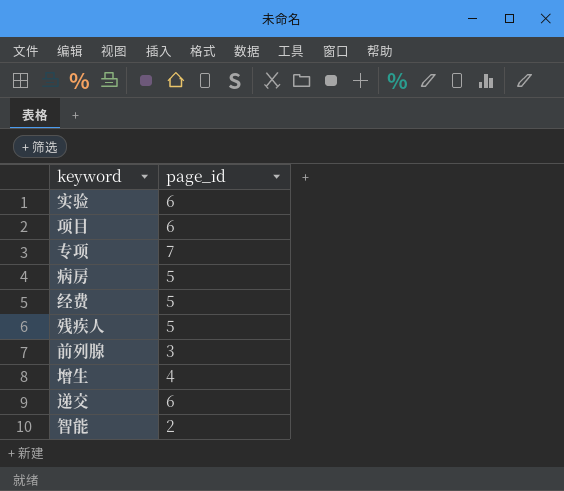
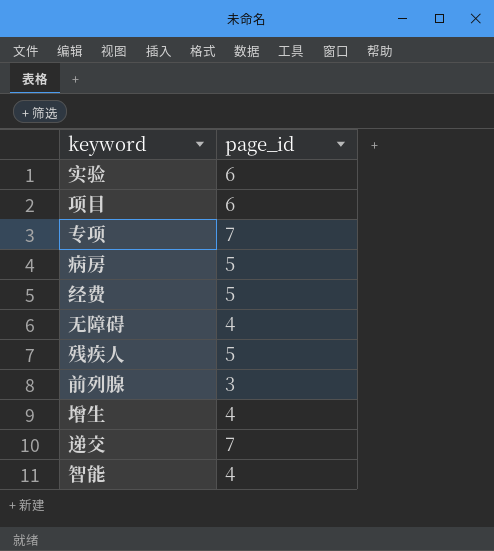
row 无障碍: none -> 4
递交 | page_id: 6 -> 7
智能 | page_id: 2 -> 4

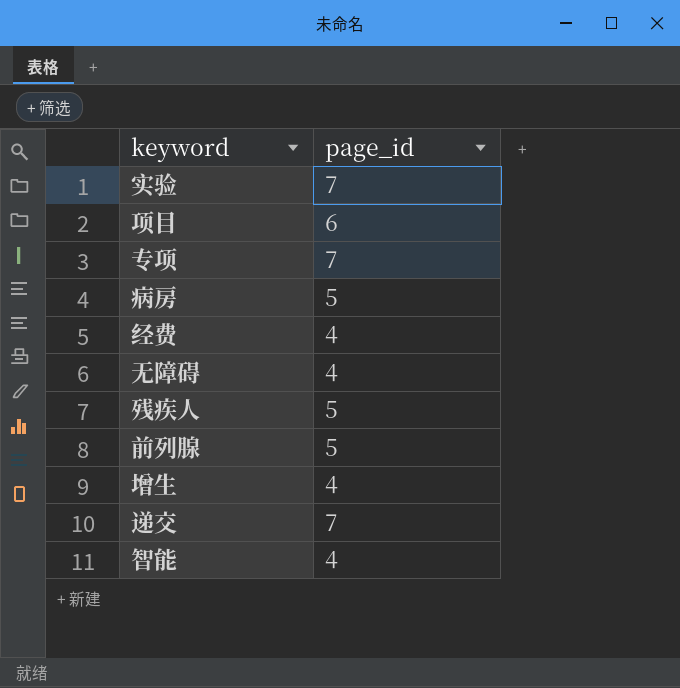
实验 | page_id: 6 -> 7
经费 | page_id: 5 -> 4
前列腺 | page_id: 3 -> 5

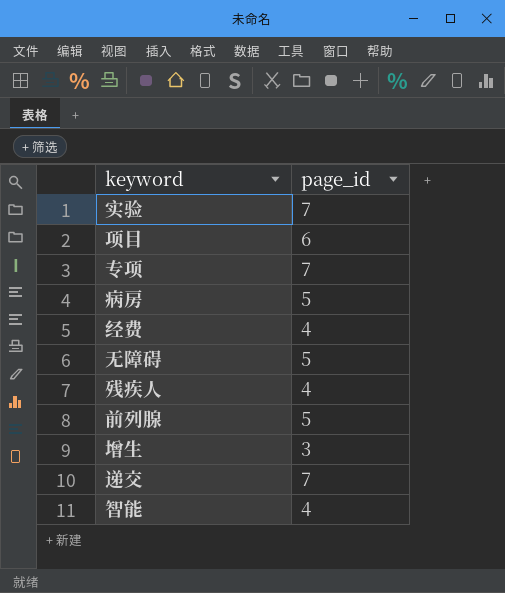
无障碍 | page_id: 4 -> 5
残疾人 | page_id: 5 -> 4
增生 | page_id: 4 -> 3

